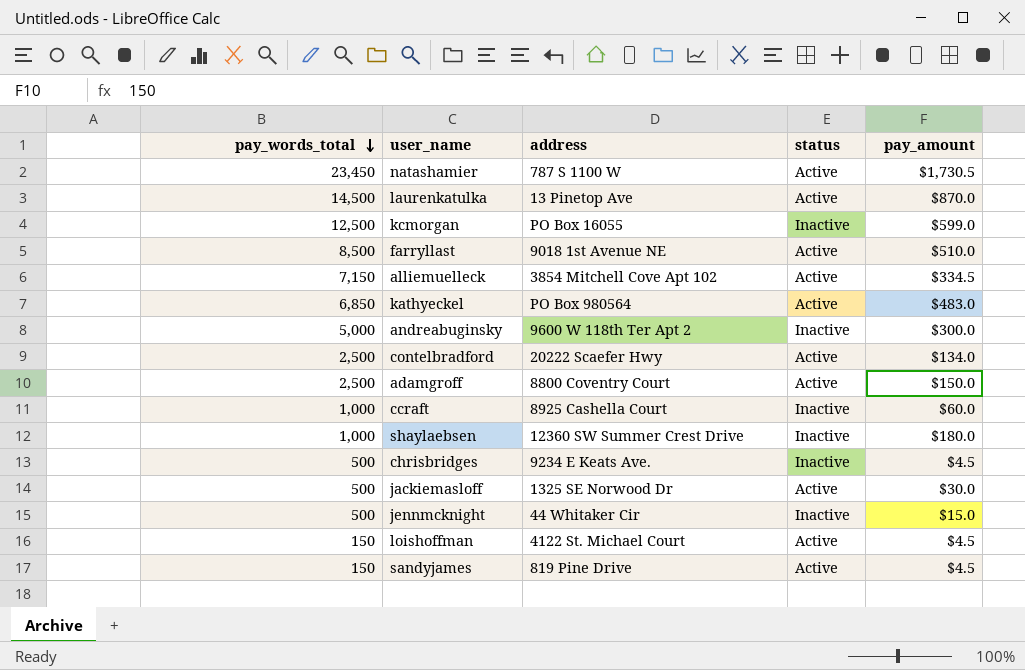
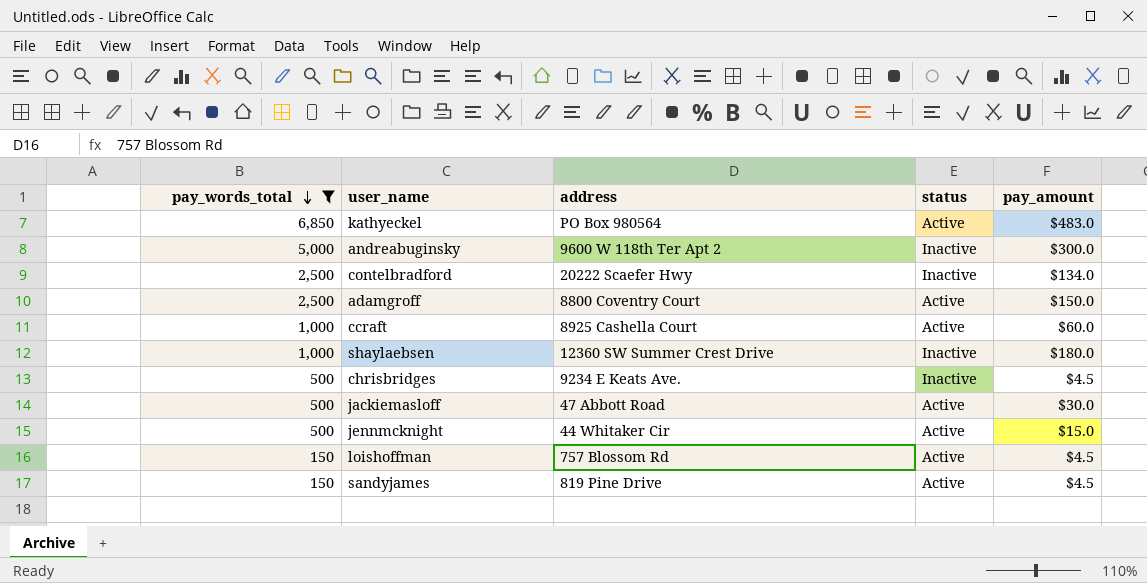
filter: none -> pay_words_total <= 6,850
contelbradford | status: Active -> Inactive
ccraft | status: Inactive -> Active
jackiemasloff | address: 1325 SE Norwood Dr -> 47 Abbott Road
jennmcknight | status: Inactive -> Active
loishoffman | address: 4122 St. Michael Court -> 757 Blossom Rd

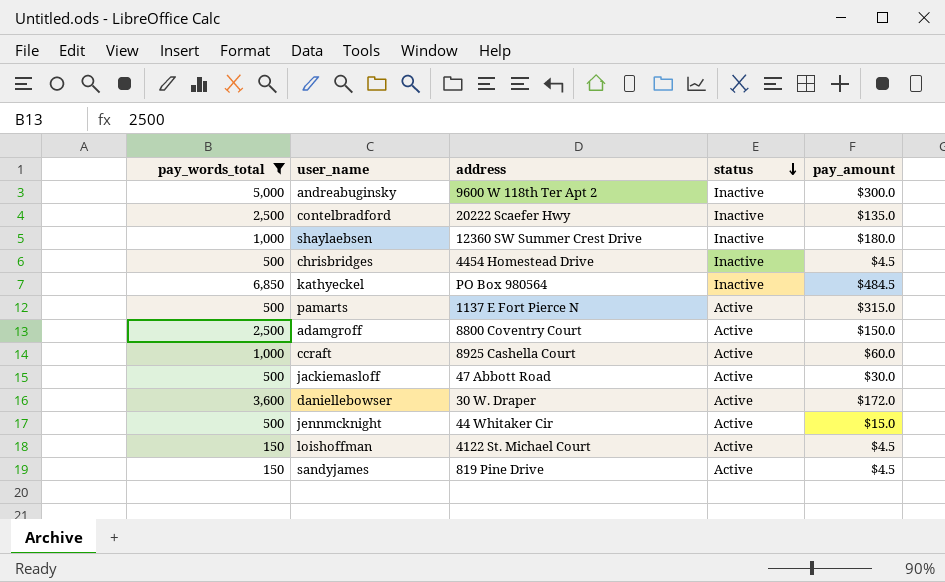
row order: pay_words_total descending -> status descending
contelbradford | pay_amount: $134.0 -> $135.0
chrisbridges | address: 9234 E Keats Ave. -> 4454 Homestead Drive
kathyeckel | status: Active -> Inactive
kathyeckel | pay_amount: $483.0 -> $484.5
row pamarts: none -> 500 | 1137 E Fort Pierce N | Active | $315.0
row daniellebowser: none -> 3,600 | 30 W. Draper | Active | $172.0
loishoffman | address: 757 Blossom Rd -> 4122 St. Michael Court

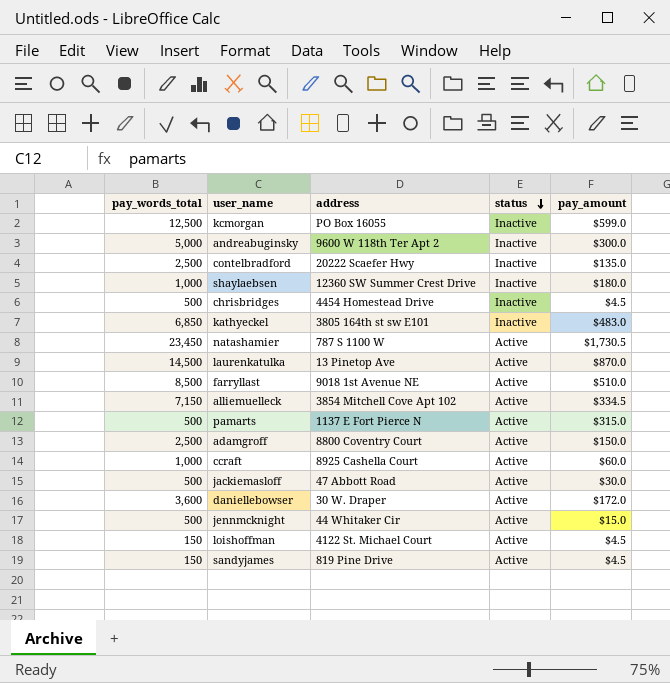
filter: pay_words_total <= 6,850 -> none
kathyeckel | address: PO Box 980564 -> 3805 164th st sw E101
kathyeckel | pay_amount: $484.5 -> $483.0

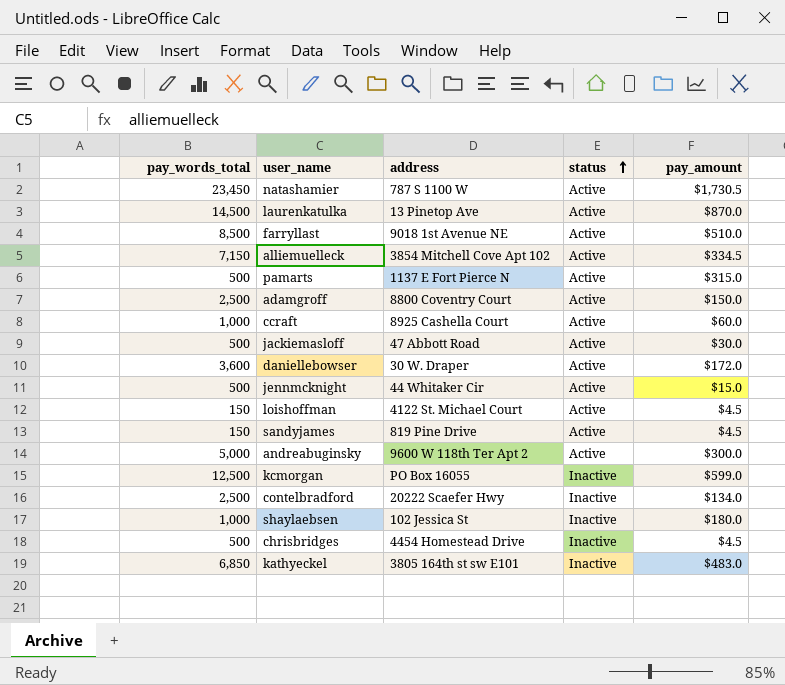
row order: status descending -> status ascending
andreabuginsky | status: Inactive -> Active
contelbradford | pay_amount: $135.0 -> $134.0
shaylaebsen | address: 12360 SW Summer Crest Drive -> 102 Jessica St

